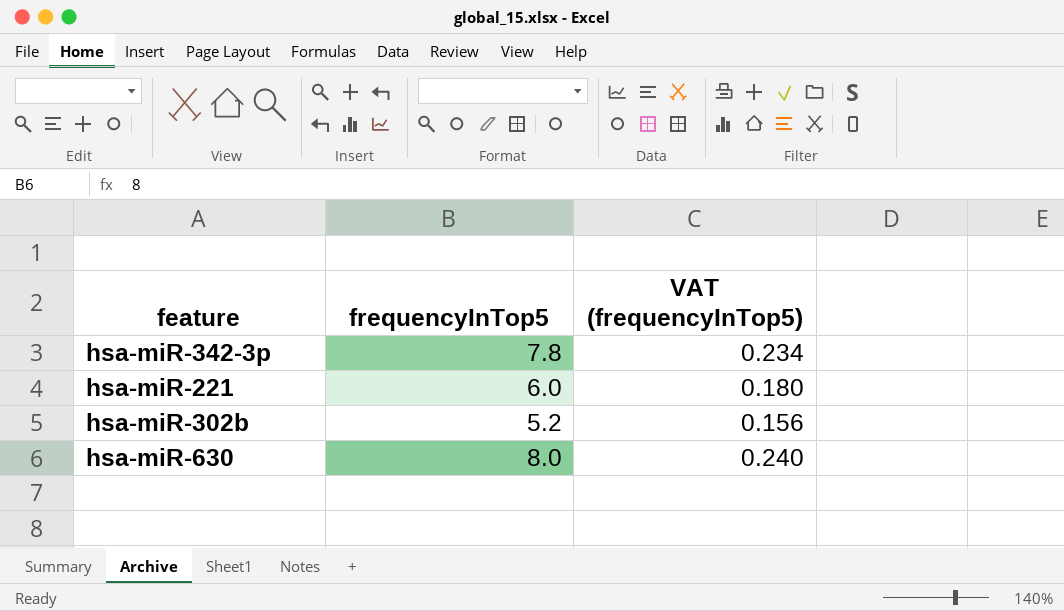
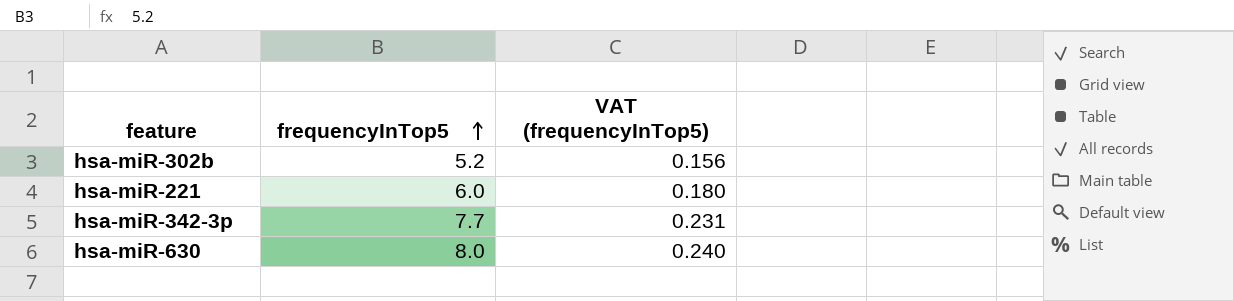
row order: none -> frequencyInTop5 ascending
hsa-miR-342-3p | frequencyInTop5: 7.8 -> 7.7
hsa-miR-342-3p | VAT (frequencyInTop5): 0.234 -> 0.231

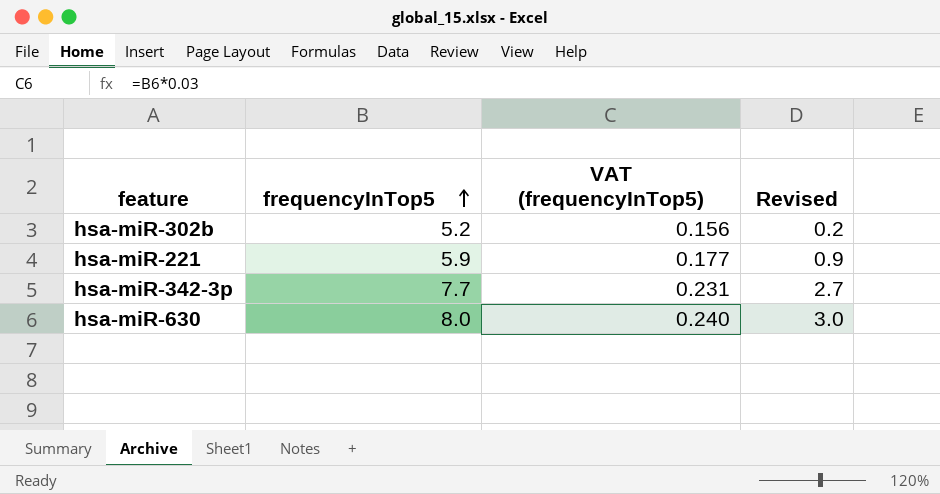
column Revised | formula: none -> [frequencyInTop5] - 5
hsa-miR-221 | frequencyInTop5: 6.0 -> 5.9
hsa-miR-221 | VAT (frequencyInTop5): 0.180 -> 0.177

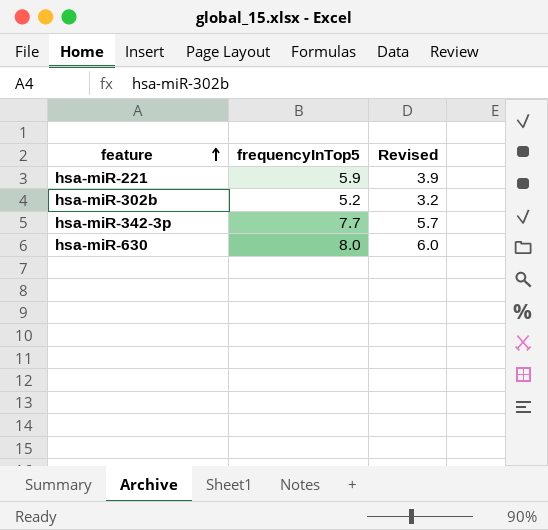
row order: frequencyInTop5 ascending -> feature ascending
column VAT (frequencyInTop5) | formula: [frequencyInTop5] * 0.03 -> none
column Revised | formula: [frequencyInTop5] - 5 -> [frequencyInTop5] - 2

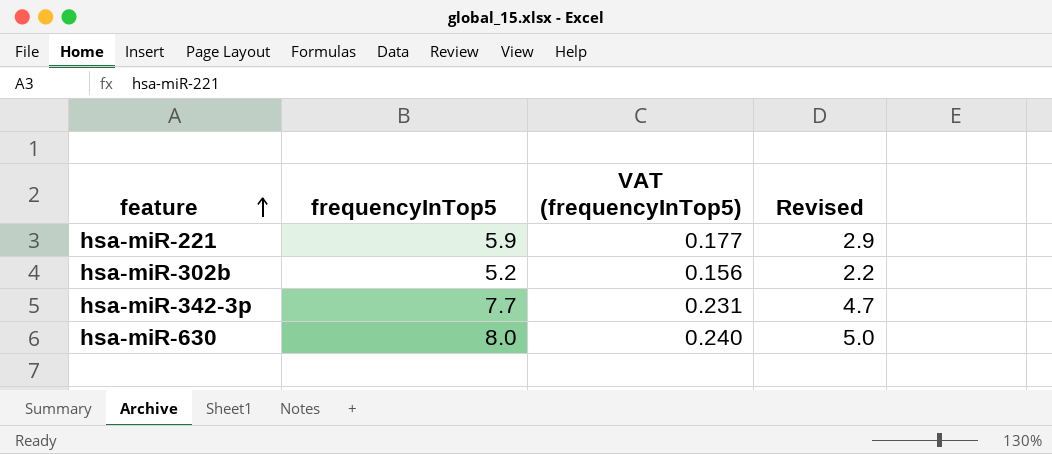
column VAT (frequencyInTop5) | formula: none -> [frequencyInTop5] * 0.03
column Revised | formula: [frequencyInTop5] - 2 -> [frequencyInTop5] - 3

